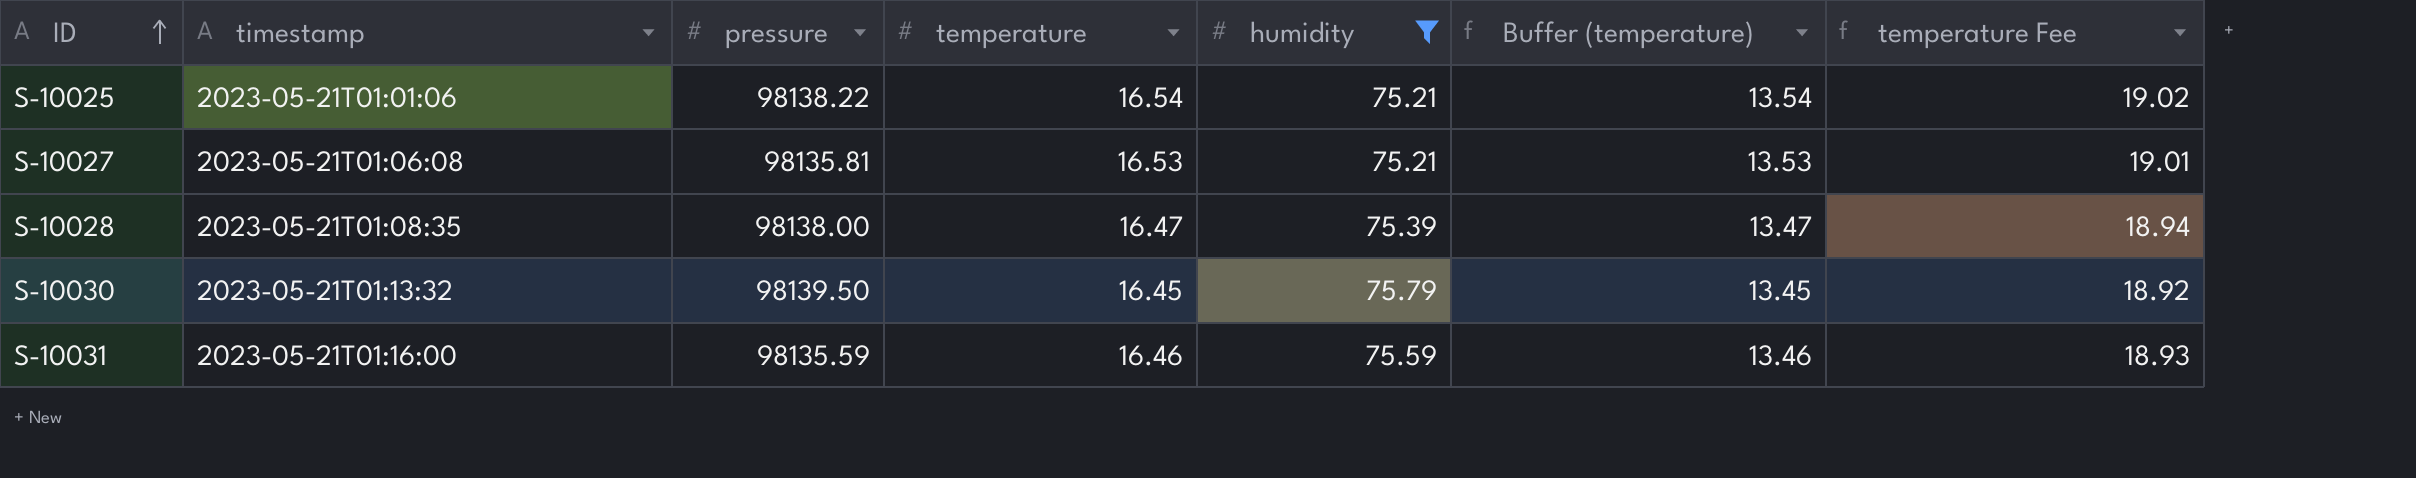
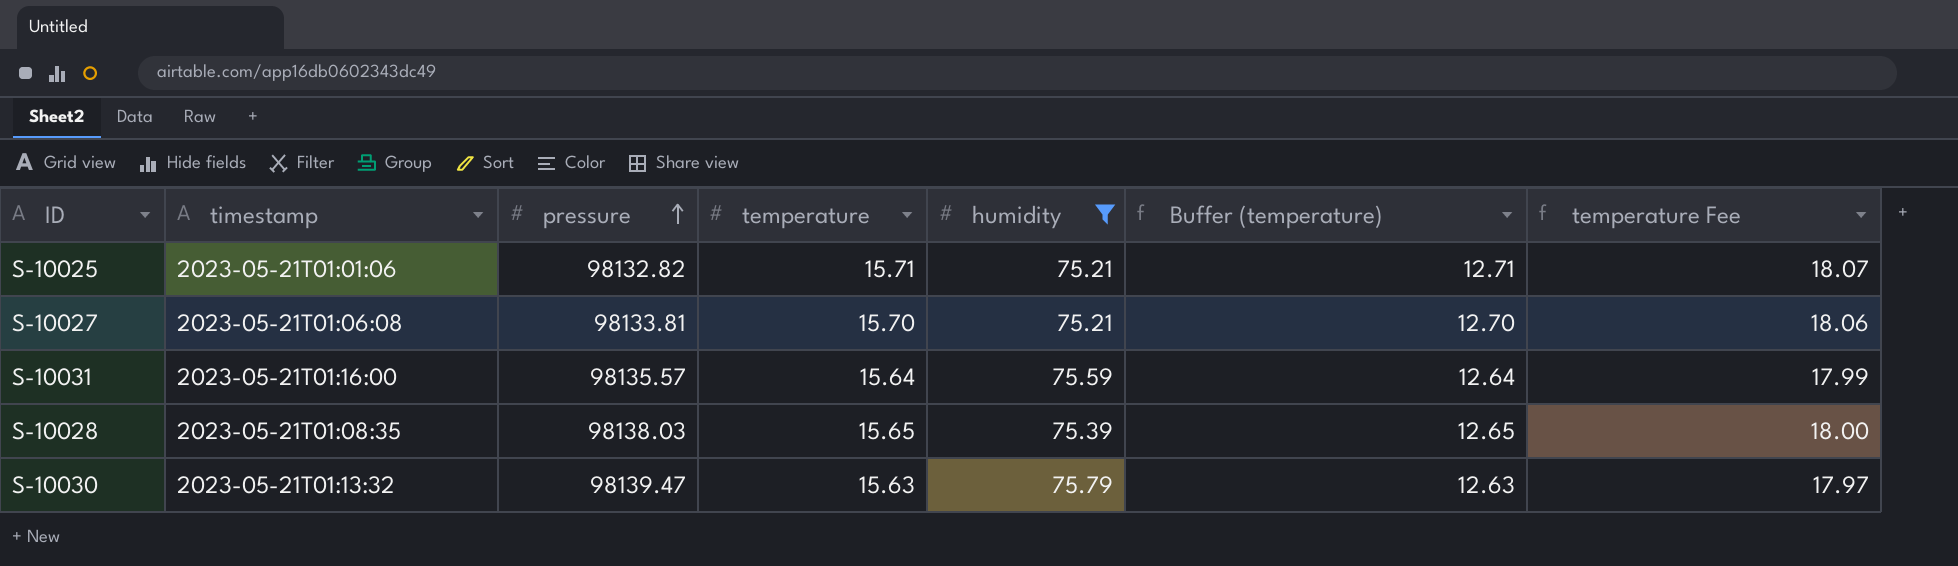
row order: ID ascending -> pressure ascending
S-10025 | pressure: 98138.22 -> 98132.82
S-10025 | temperature: 16.54 -> 15.71
S-10025 | Buffer (temperature): 13.54 -> 12.71
S-10025 | temperature Fee: 19.02 -> 18.07
S-10027 | pressure: 98135.81 -> 98133.81
S-10027 | temperature: 16.53 -> 15.70
S-10027 | Buffer (temperature): 13.53 -> 12.70
S-10027 | temperature Fee: 19.01 -> 18.06
S-10031 | pressure: 98135.59 -> 98135.57
S-10031 | temperature: 16.46 -> 15.64
S-10031 | Buffer (temperature): 13.46 -> 12.64
S-10031 | temperature Fee: 18.93 -> 17.99
S-10028 | pressure: 98138.00 -> 98138.03
S-10028 | temperature: 16.47 -> 15.65
S-10028 | Buffer (temperature): 13.47 -> 12.65
S-10028 | temperature Fee: 18.94 -> 18.00
S-10030 | pressure: 98139.50 -> 98139.47
S-10030 | temperature: 16.45 -> 15.63
S-10030 | Buffer (temperature): 13.45 -> 12.63
S-10030 | temperature Fee: 18.92 -> 17.97

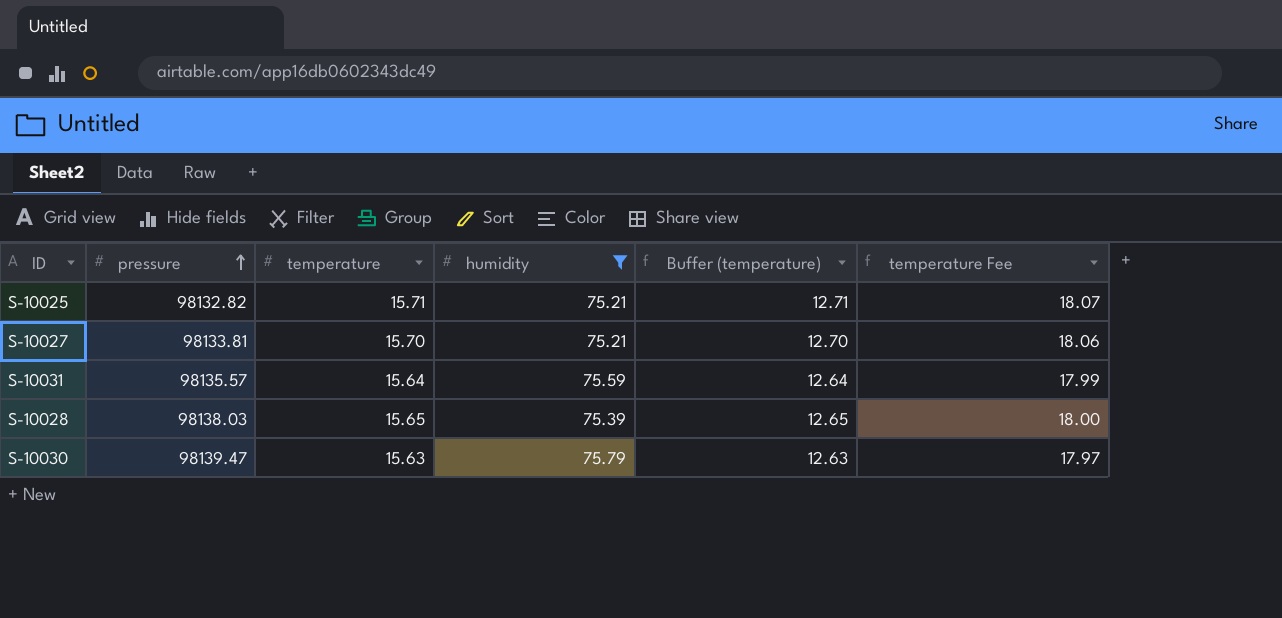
column timestamp | position: 2 -> none

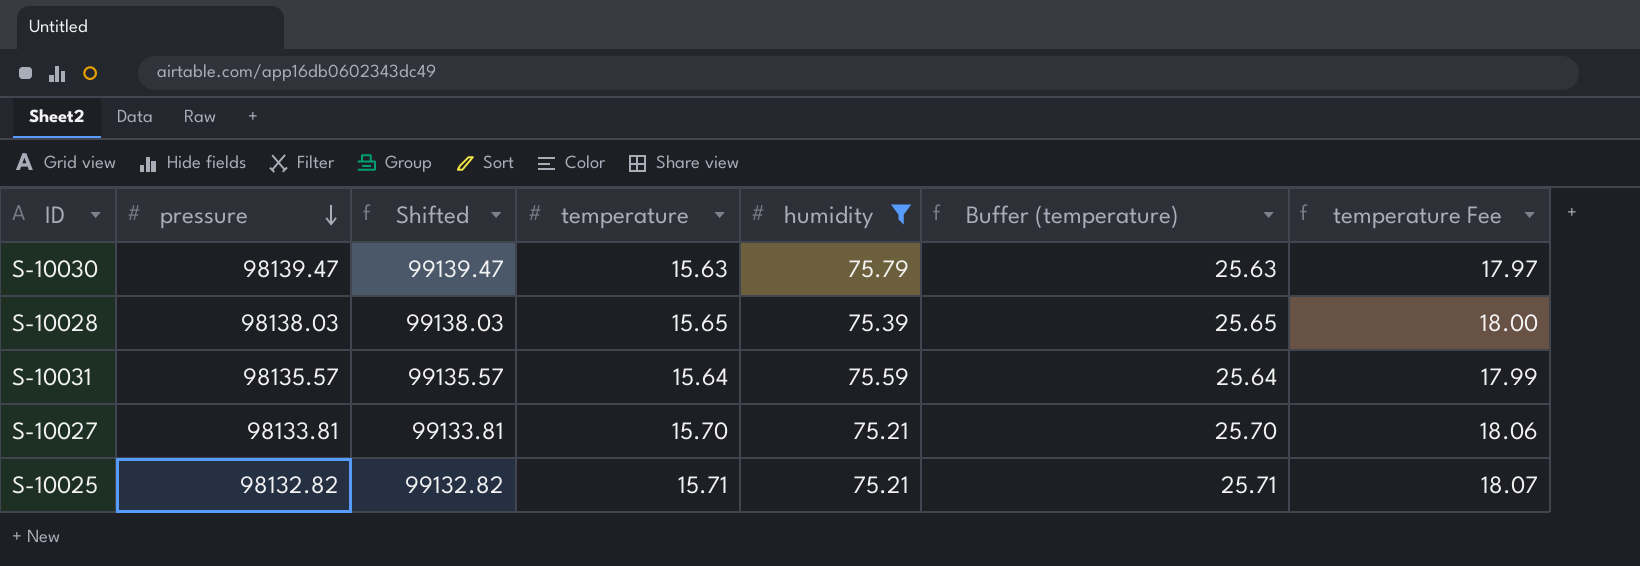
row order: pressure ascending -> pressure descending
column Shifted | formula: none -> [pressure] + 1000
column Buffer (temperature) | formula: [temperature] - 3 -> [temperature] + 10

